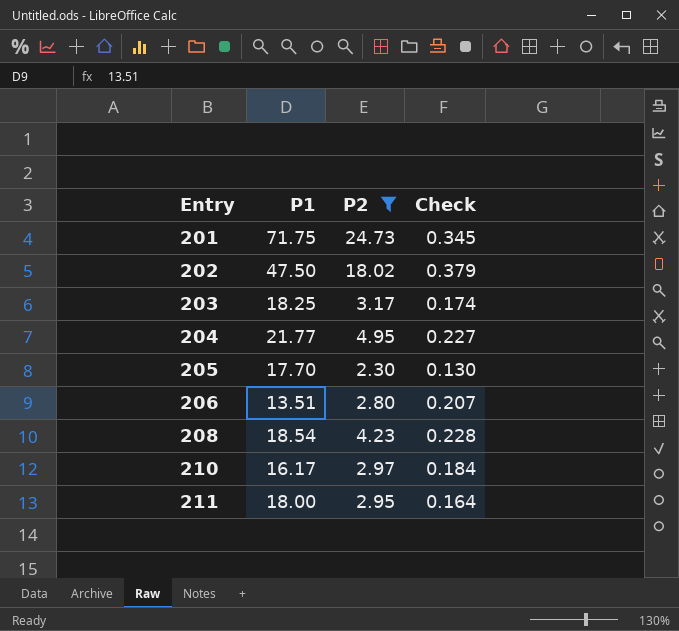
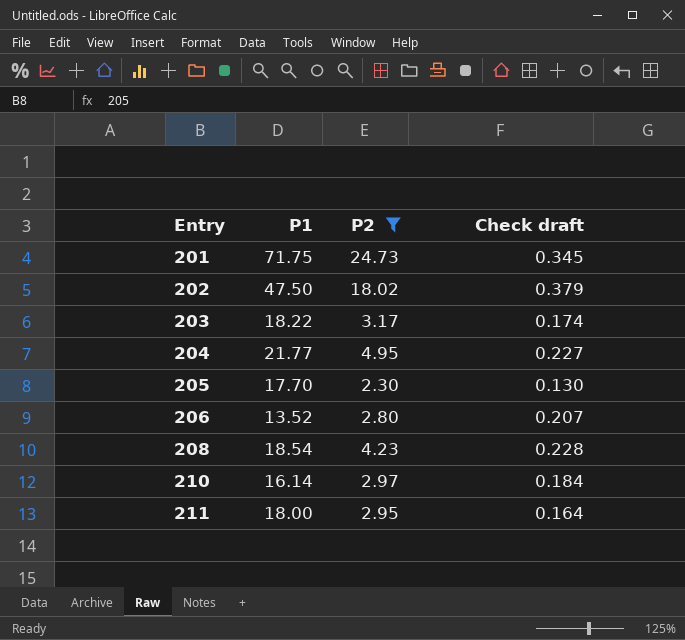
column name: Check -> Check draft
203 | P1: 18.25 -> 18.22
206 | P1: 13.51 -> 13.52
210 | P1: 16.17 -> 16.14

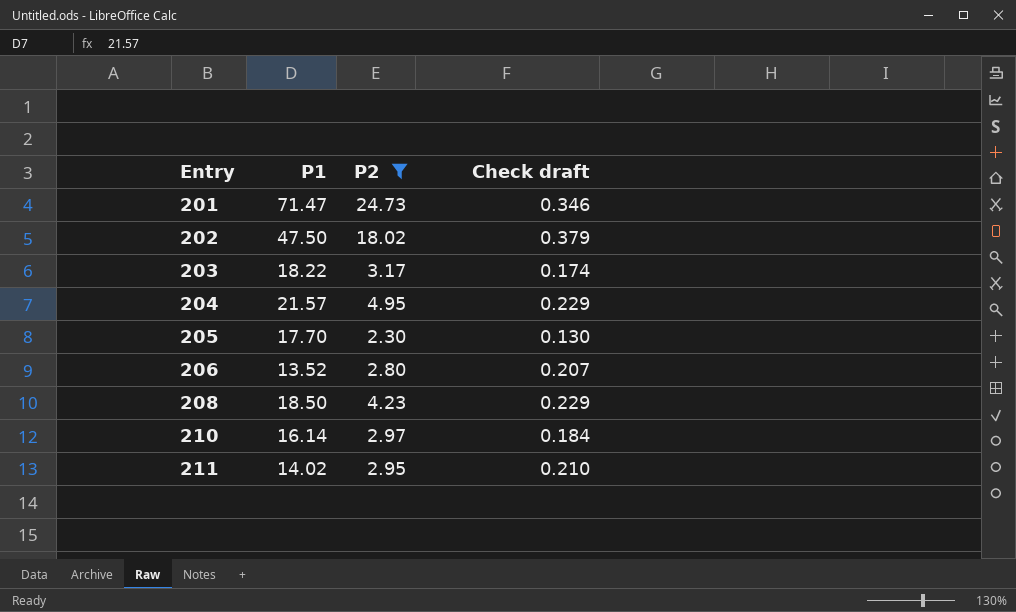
201 | P1: 71.75 -> 71.47
201 | Check draft: 0.345 -> 0.346
204 | P1: 21.77 -> 21.57
204 | Check draft: 0.227 -> 0.229
208 | P1: 18.54 -> 18.50
208 | Check draft: 0.228 -> 0.229
211 | P1: 18.00 -> 14.02
211 | Check draft: 0.164 -> 0.210

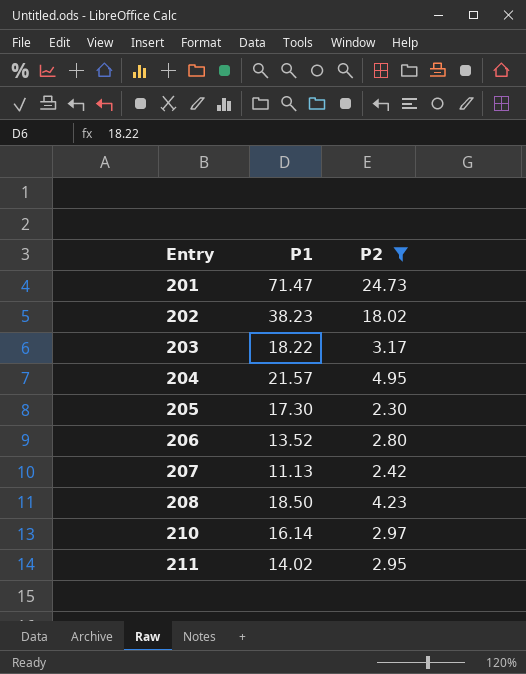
column Check draft | formula: [P2] / [P1] -> none
202 | P1: 47.50 -> 38.23
205 | P1: 17.70 -> 17.30
row 207: none -> 11.13 | 2.42

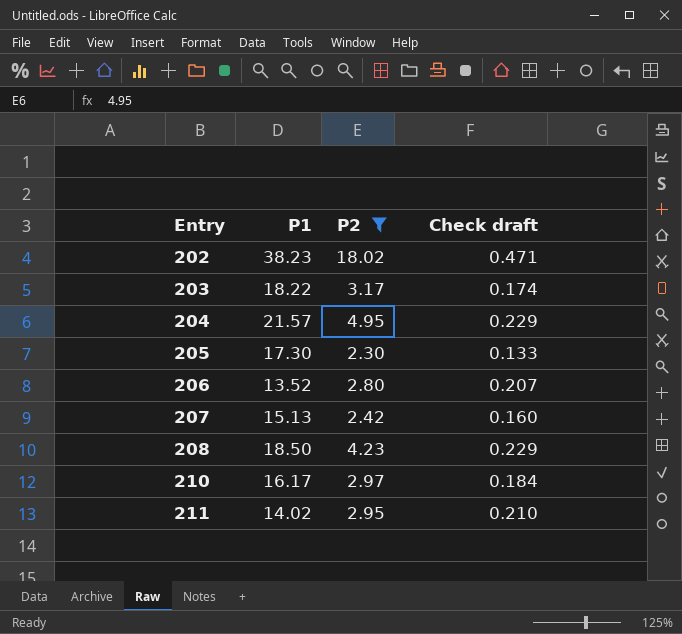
column Check draft | formula: none -> [P2] / [P1]
row 201: 71.47 | 24.73 -> none
207 | P1: 11.13 -> 15.13
210 | P1: 16.14 -> 16.17

